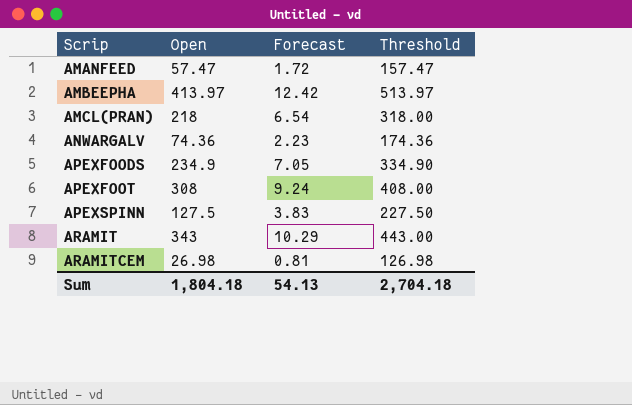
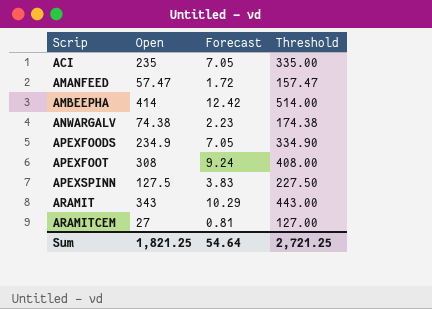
row AMCL(PRAN): 218 | 6.54 | 318.00 -> none
row ACI: none -> 235 | 7.05 | 335.00
AMBEEPHA | Open: 413.97 -> 414
AMBEEPHA | Threshold: 513.97 -> 514.00
ANWARGALV | Open: 74.36 -> 74.38
ANWARGALV | Threshold: 174.36 -> 174.38
ARAMITCEM | Open: 26.98 -> 27
ARAMITCEM | Threshold: 126.98 -> 127.00
Sum | Open: 1,804.18 -> 1,821.25
Sum | Forecast: 54.13 -> 54.64
Sum | Threshold: 2,704.18 -> 2,721.25

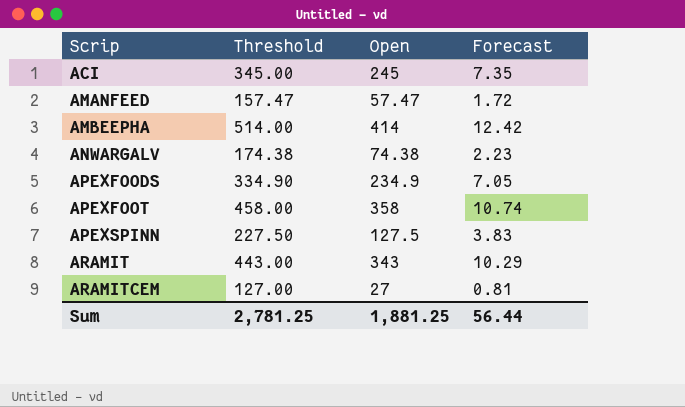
column Threshold | position: 4 -> 2
ACI | Threshold: 335.00 -> 345.00
ACI | Open: 235 -> 245
ACI | Forecast: 7.05 -> 7.35
APEXFOOT | Threshold: 408.00 -> 458.00
APEXFOOT | Open: 308 -> 358
APEXFOOT | Forecast: 9.24 -> 10.74
Sum | Threshold: 2,721.25 -> 2,781.25
Sum | Open: 1,821.25 -> 1,881.25
Sum | Forecast: 54.64 -> 56.44

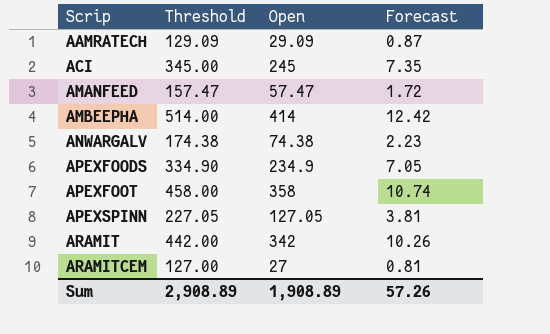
row AAMRATECH: none -> 129.09 | 29.09 | 0.87
APEXSPINN | Threshold: 227.50 -> 227.05
APEXSPINN | Open: 127.5 -> 127.05
APEXSPINN | Forecast: 3.83 -> 3.81
ARAMIT | Threshold: 443.00 -> 442.00
ARAMIT | Open: 343 -> 342
ARAMIT | Forecast: 10.29 -> 10.26
Sum | Threshold: 2,781.25 -> 2,908.89
Sum | Open: 1,881.25 -> 1,908.89
Sum | Forecast: 56.44 -> 57.26

